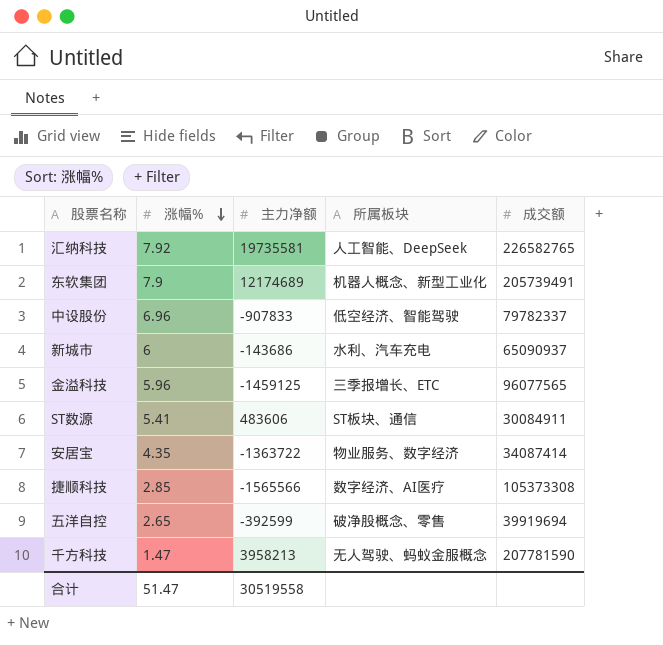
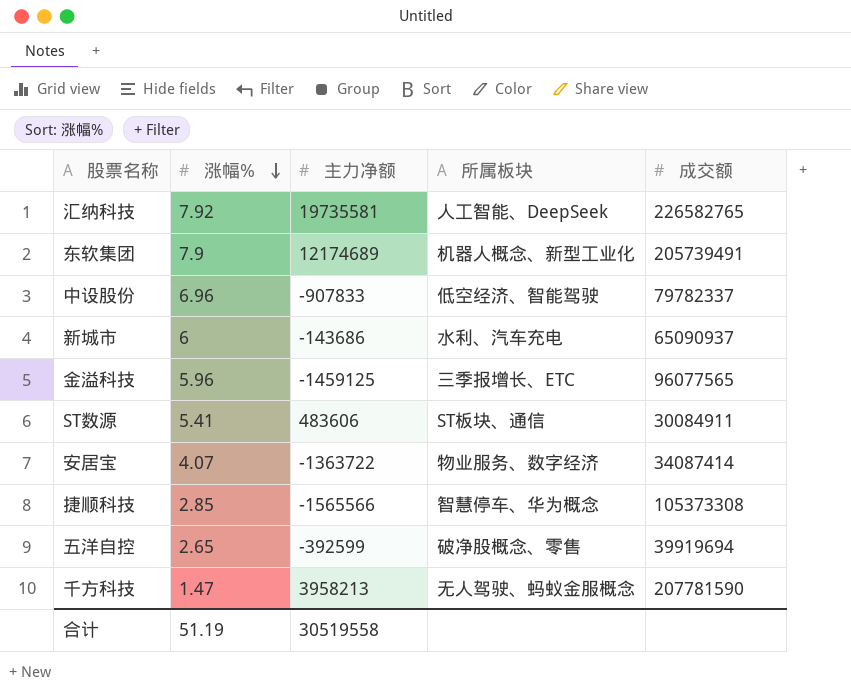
安居宝 | 涨幅%: 4.35 -> 4.07
捷顺科技 | 所属板块: 数字经济、AI医疗 -> 智慧停车、华为概念
合计 | 涨幅%: 51.47 -> 51.19

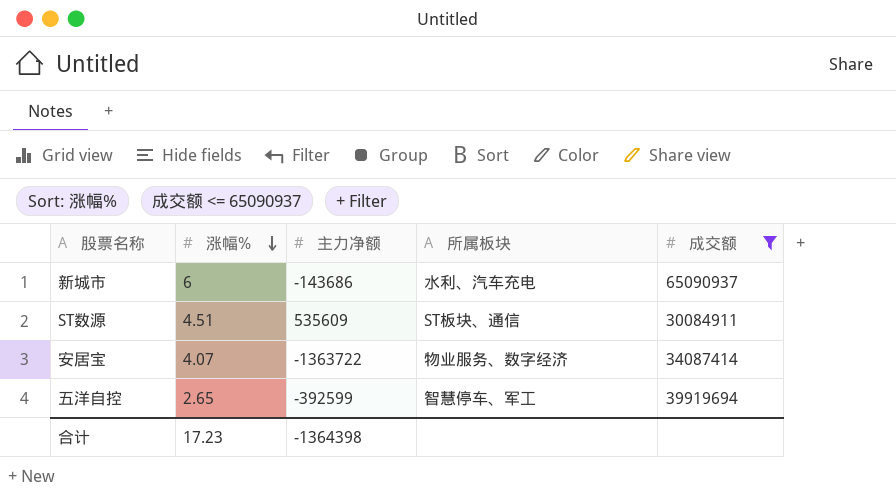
filter: none -> 成交额 <= 65090937
ST数源 | 涨幅%: 5.41 -> 4.51
ST数源 | 主力净额: 483606 -> 535609
五洋自控 | 所属板块: 破净股概念、零售 -> 智慧停车、军工
合计 | 涨幅%: 51.19 -> 17.23
合计 | 主力净额: 30519558 -> -1364398

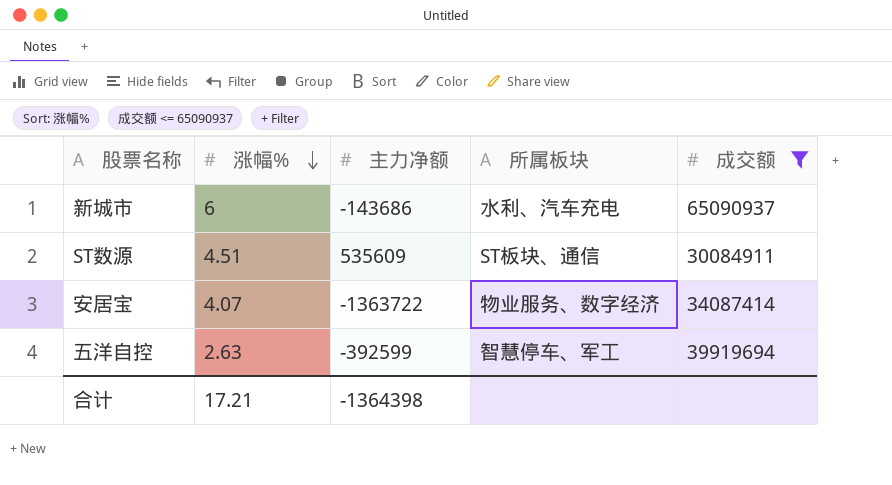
五洋自控 | 涨幅%: 2.65 -> 2.63
合计 | 涨幅%: 17.23 -> 17.21

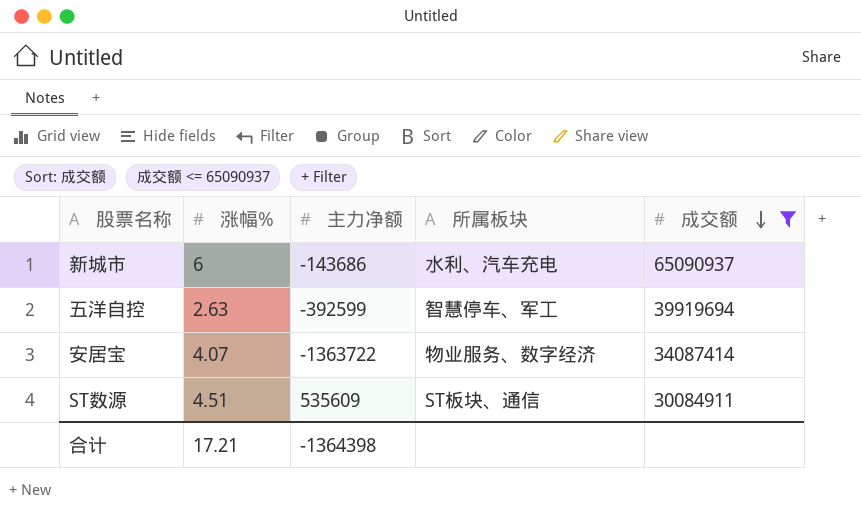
row order: 涨幅% descending -> 成交额 descending

